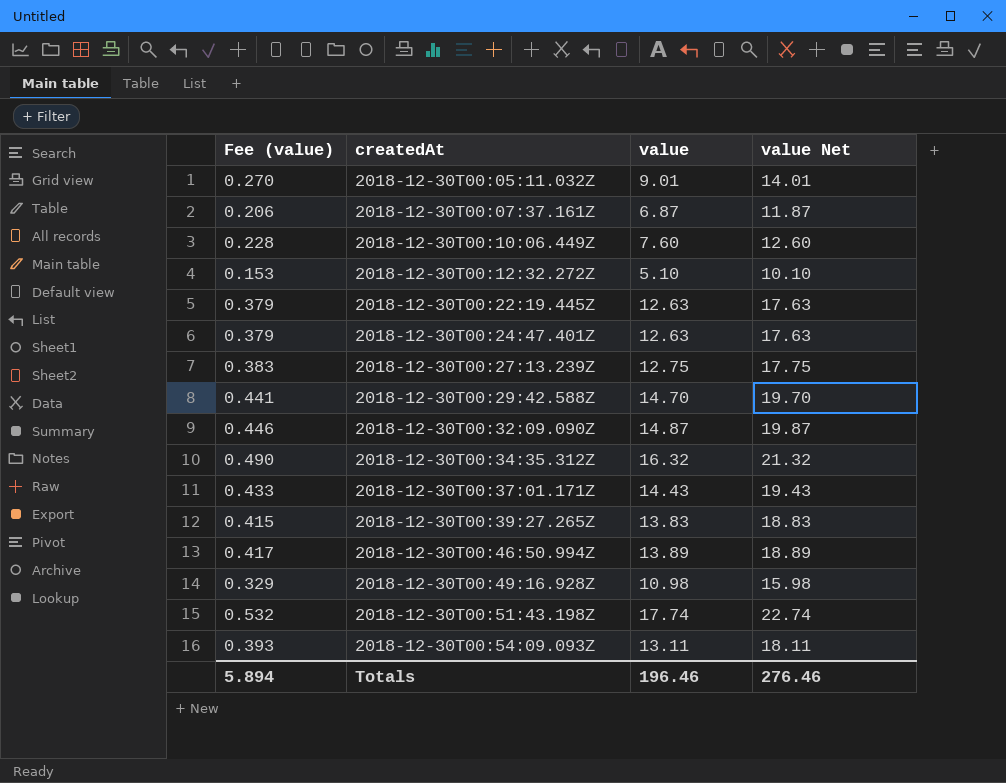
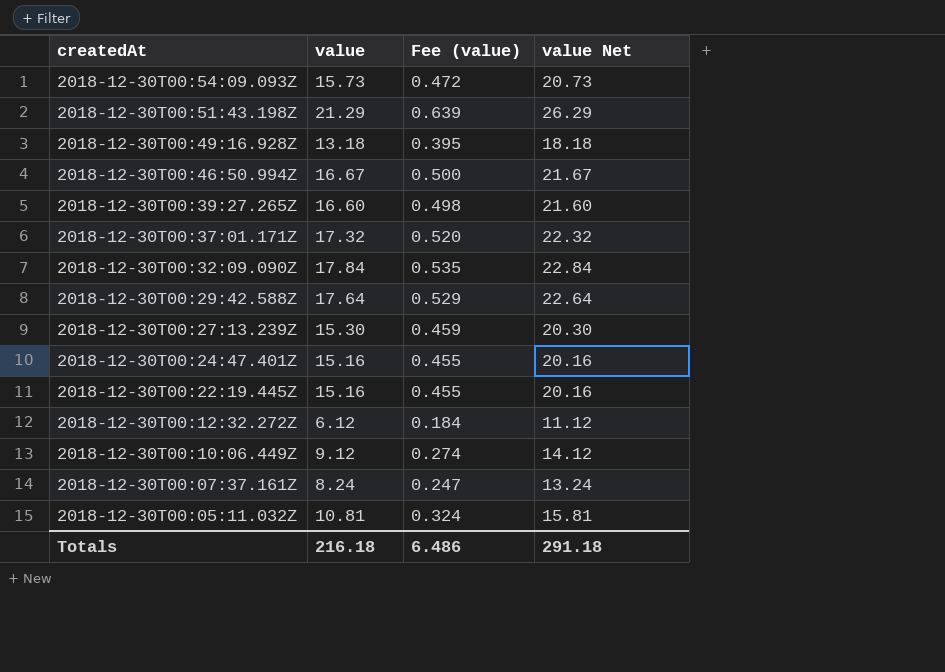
row order: createdAt ascending -> createdAt descending
column Fee (value) | position: 1 -> 3
row 2018-12-30T00:34:35.312Z: 0.490 | 16.32 | 21.32 -> none
2018-12-30T00:54:09.093Z | value: 13.11 -> 15.73
2018-12-30T00:54:09.093Z | Fee (value): 0.393 -> 0.472
2018-12-30T00:54:09.093Z | value Net: 18.11 -> 20.73
2018-12-30T00:51:43.198Z | value: 17.74 -> 21.29
2018-12-30T00:51:43.198Z | Fee (value): 0.532 -> 0.639
2018-12-30T00:51:43.198Z | value Net: 22.74 -> 26.29
2018-12-30T00:49:16.928Z | value: 10.98 -> 13.18
2018-12-30T00:49:16.928Z | Fee (value): 0.329 -> 0.395
2018-12-30T00:49:16.928Z | value Net: 15.98 -> 18.18
2018-12-30T00:46:50.994Z | value: 13.89 -> 16.67
2018-12-30T00:46:50.994Z | Fee (value): 0.417 -> 0.500
2018-12-30T00:46:50.994Z | value Net: 18.89 -> 21.67
2018-12-30T00:39:27.265Z | value: 13.83 -> 16.60
2018-12-30T00:39:27.265Z | Fee (value): 0.415 -> 0.498
2018-12-30T00:39:27.265Z | value Net: 18.83 -> 21.60
2018-12-30T00:37:01.171Z | value: 14.43 -> 17.32
2018-12-30T00:37:01.171Z | Fee (value): 0.433 -> 0.520
2018-12-30T00:37:01.171Z | value Net: 19.43 -> 22.32
2018-12-30T00:32:09.090Z | value: 14.87 -> 17.84
2018-12-30T00:32:09.090Z | Fee (value): 0.446 -> 0.535
2018-12-30T00:32:09.090Z | value Net: 19.87 -> 22.84
2018-12-30T00:29:42.588Z | value: 14.70 -> 17.64
2018-12-30T00:29:42.588Z | Fee (value): 0.441 -> 0.529
2018-12-30T00:29:42.588Z | value Net: 19.70 -> 22.64
2018-12-30T00:27:13.239Z | value: 12.75 -> 15.30
2018-12-30T00:27:13.239Z | Fee (value): 0.383 -> 0.459
2018-12-30T00:27:13.239Z | value Net: 17.75 -> 20.30
2018-12-30T00:24:47.401Z | value: 12.63 -> 15.16
2018-12-30T00:24:47.401Z | Fee (value): 0.379 -> 0.455
2018-12-30T00:24:47.401Z | value Net: 17.63 -> 20.16
2018-12-30T00:22:19.445Z | value: 12.63 -> 15.16
2018-12-30T00:22:19.445Z | Fee (value): 0.379 -> 0.455
2018-12-30T00:22:19.445Z | value Net: 17.63 -> 20.16
2018-12-30T00:12:32.272Z | value: 5.10 -> 6.12
2018-12-30T00:12:32.272Z | Fee (value): 0.153 -> 0.184
2018-12-30T00:12:32.272Z | value Net: 10.10 -> 11.12
2018-12-30T00:10:06.449Z | value: 7.60 -> 9.12
2018-12-30T00:10:06.449Z | Fee (value): 0.228 -> 0.274
2018-12-30T00:10:06.449Z | value Net: 12.60 -> 14.12
2018-12-30T00:07:37.161Z | value: 6.87 -> 8.24
2018-12-30T00:07:37.161Z | Fee (value): 0.206 -> 0.247
2018-12-30T00:07:37.161Z | value Net: 11.87 -> 13.24
2018-12-30T00:05:11.032Z | value: 9.01 -> 10.81
2018-12-30T00:05:11.032Z | Fee (value): 0.270 -> 0.324
2018-12-30T00:05:11.032Z | value Net: 14.01 -> 15.81
Totals | value: 196.46 -> 216.18
Totals | Fee (value): 5.894 -> 6.486
Totals | value Net: 276.46 -> 291.18

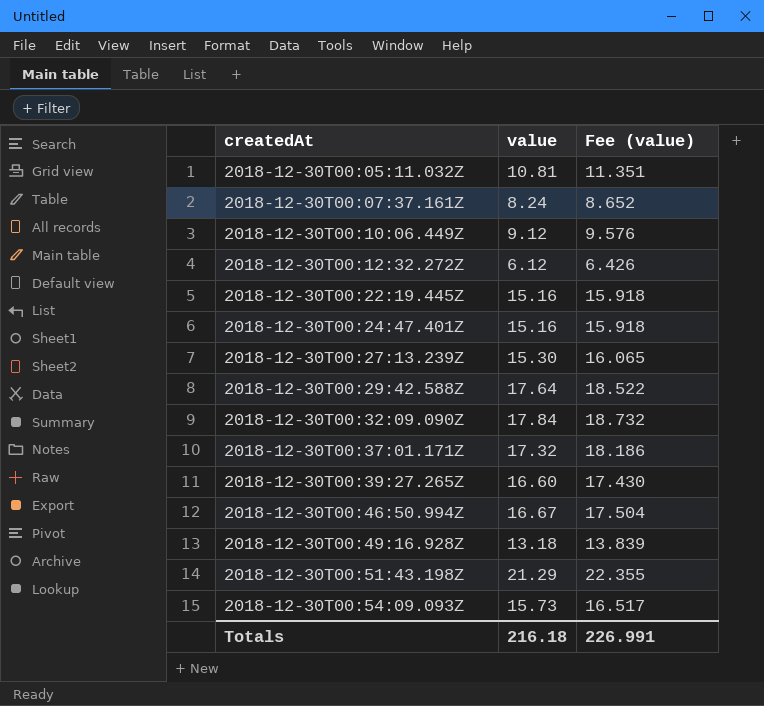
row order: createdAt descending -> createdAt ascending
column value Net | formula: [value] + 5 -> none
column Fee (value) | formula: [value] * 0.03 -> [value] * 1.05
Totals | Fee (value): 6.486 -> 226.991

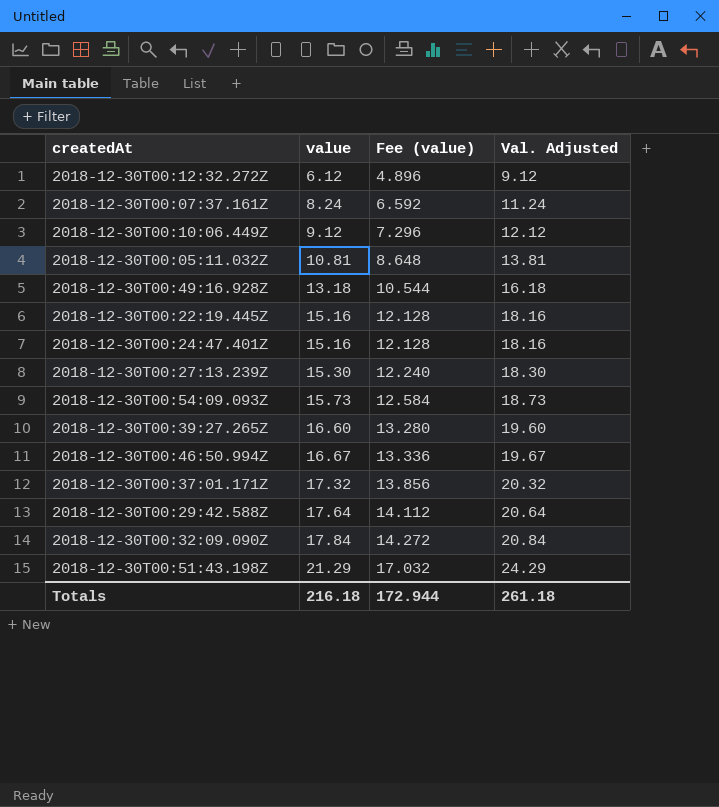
row order: createdAt ascending -> value ascending
column Fee (value) | formula: [value] * 1.05 -> [value] * 0.8
column Val. Adjusted | formula: none -> [value] + 3
Totals | Fee (value): 226.991 -> 172.944

